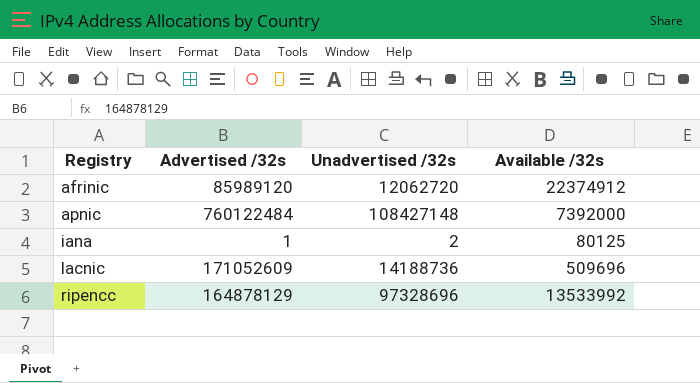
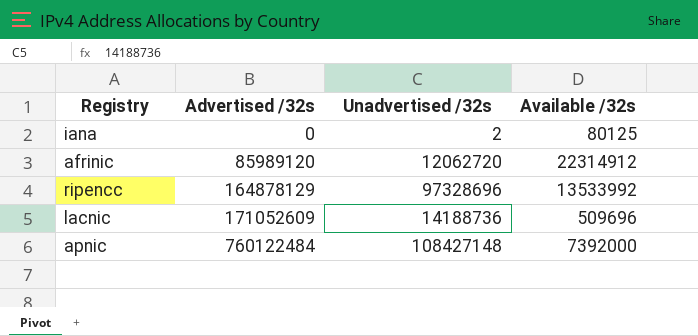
row order: Registry ascending -> Advertised /32s ascending
iana | Advertised /32s: 1 -> 0
afrinic | Available /32s: 22374912 -> 22314912

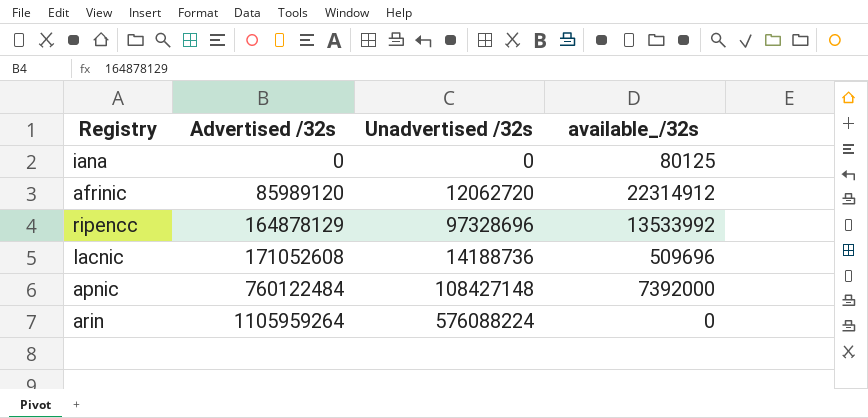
column name: Available /32s -> available_/32s
iana | Unadvertised /32s: 2 -> 0
lacnic | Advertised /32s: 171052609 -> 171052608
row arin: none -> 1105959264 | 576088224 | 0

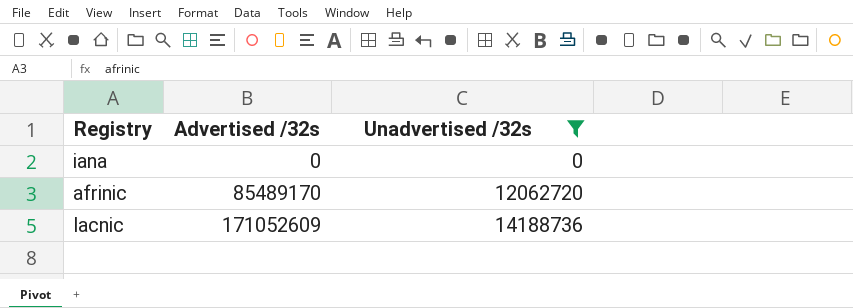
filter: none -> Unadvertised /32s <= 14188736
column available_/32s | position: 4 -> none
afrinic | Advertised /32s: 85989120 -> 85489170
lacnic | Advertised /32s: 171052608 -> 171052609

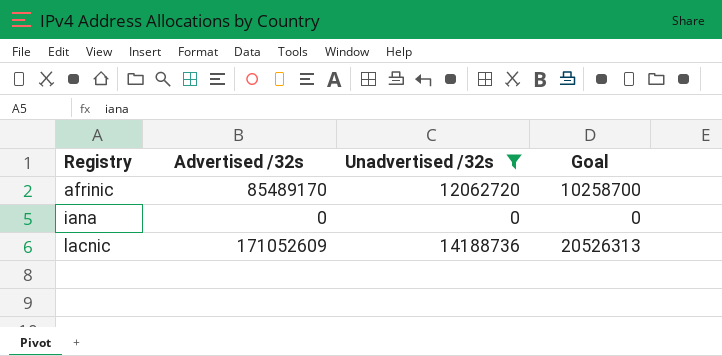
row order: Advertised /32s ascending -> Registry ascending
column Goal | formula: none -> [Advertised /32s] * 0.12

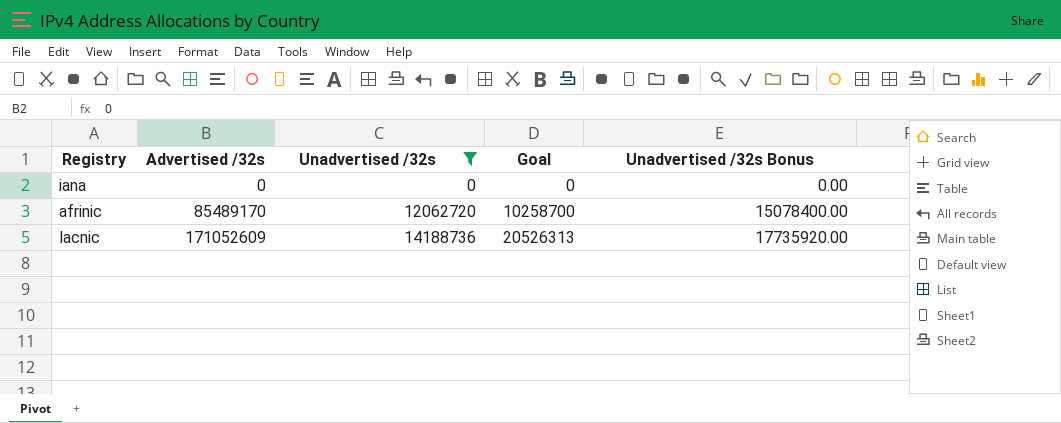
row order: Registry ascending -> Advertised /32s ascending
column Unadvertised /32s Bonus | formula: none -> [Unadvertised /32s] * 1.25

